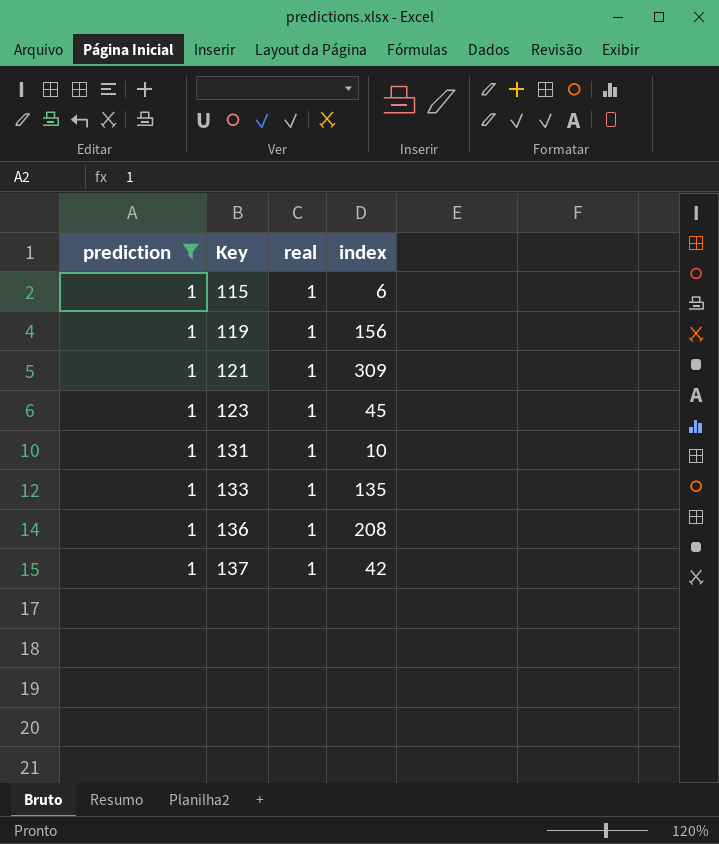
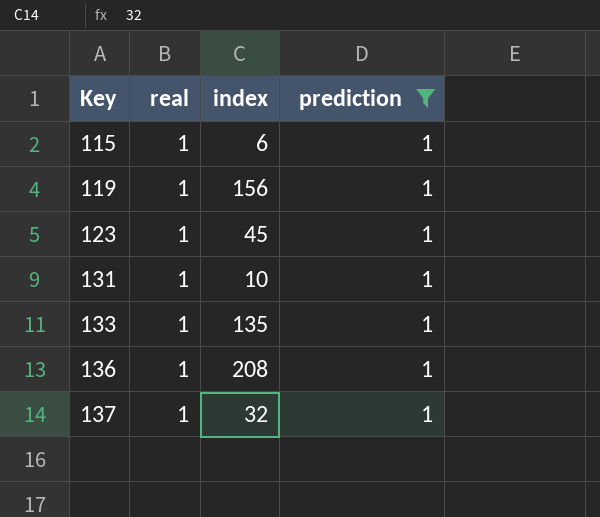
column prediction | position: 1 -> 4
row 121: 1 | 1 | 309 -> none
137 | index: 42 -> 32

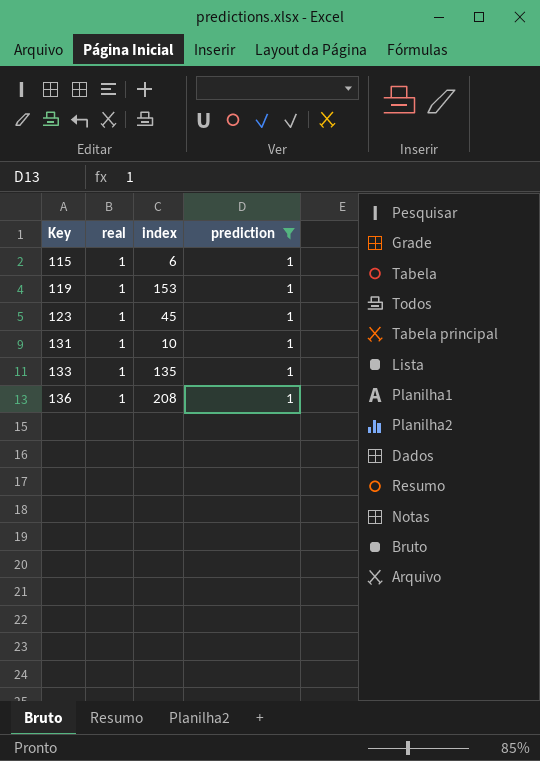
row 137: 1 | 32 | 1 -> none
119 | index: 156 -> 153

